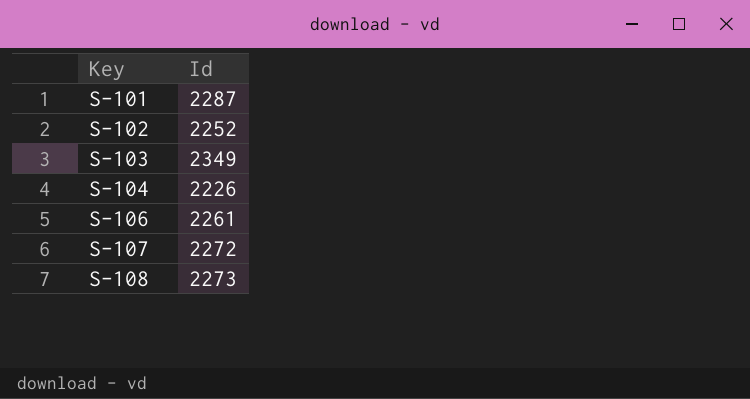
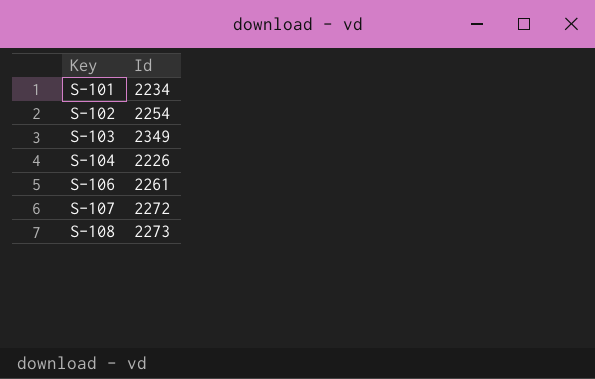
S-101 | Id: 2287 -> 2234
S-102 | Id: 2252 -> 2254

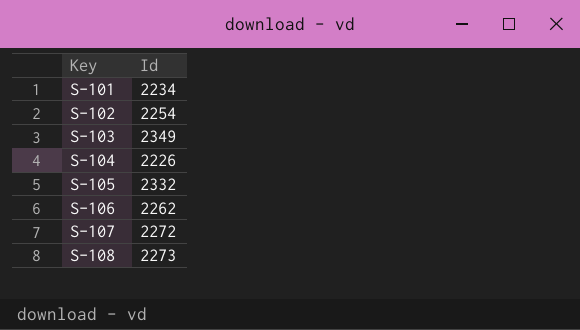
row S-105: none -> 2332
S-106 | Id: 2261 -> 2262

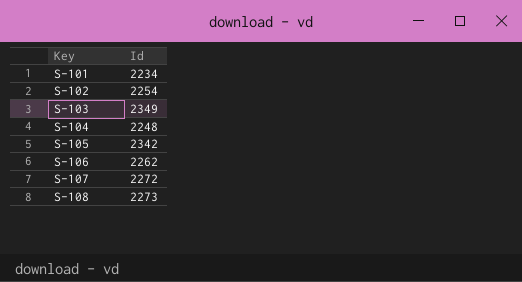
S-104 | Id: 2226 -> 2248
S-105 | Id: 2332 -> 2342

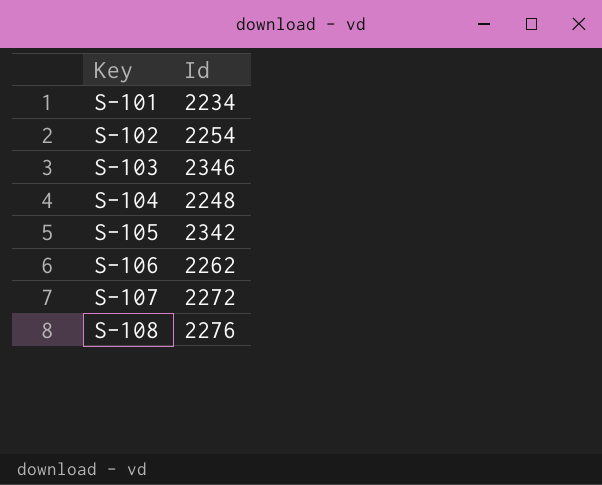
S-103 | Id: 2349 -> 2346
S-108 | Id: 2273 -> 2276

